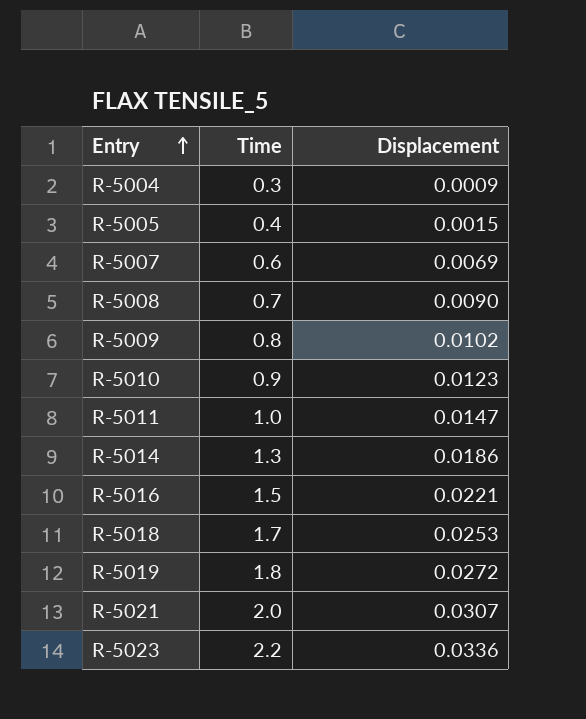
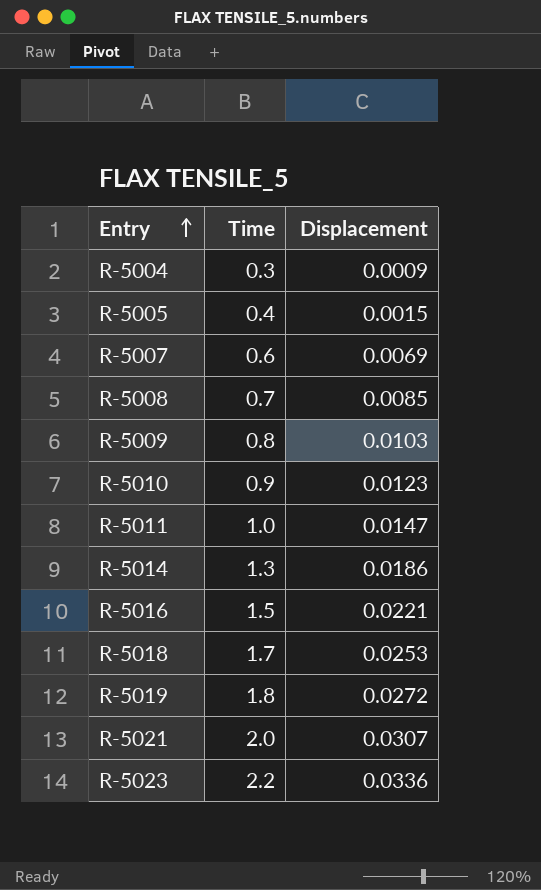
R-5008 | Displacement: 0.0090 -> 0.0085
R-5009 | Displacement: 0.0102 -> 0.0103

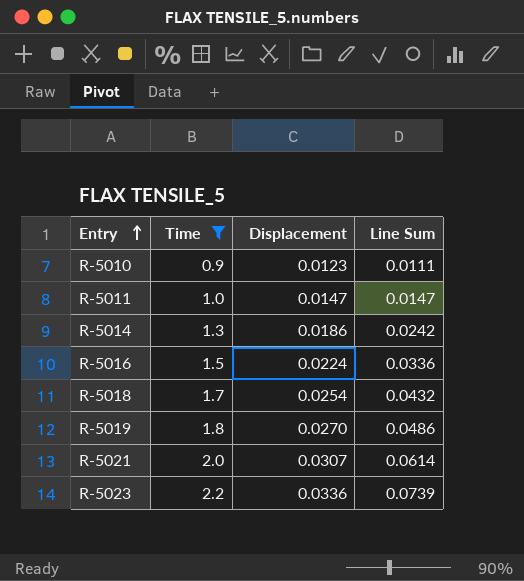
filter: none -> Time >= 0.9
column Line Sum | formula: none -> [Time] * [Displacement]
R-5016 | Displacement: 0.0221 -> 0.0224
R-5018 | Displacement: 0.0253 -> 0.0254
R-5019 | Displacement: 0.0272 -> 0.0270

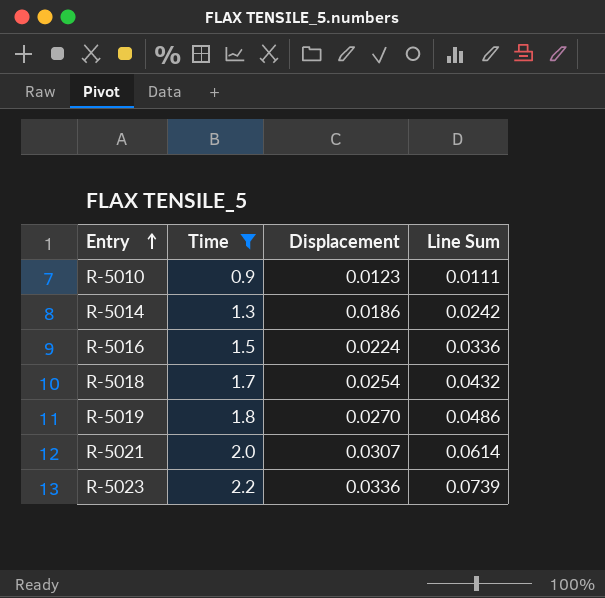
row R-5011: 1.0 | 0.0147 | 0.0147 -> none

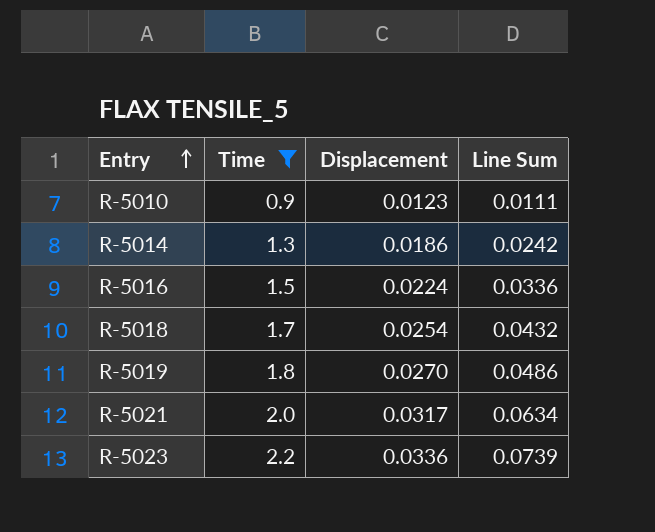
R-5021 | Displacement: 0.0307 -> 0.0317
R-5021 | Line Sum: 0.0614 -> 0.0634

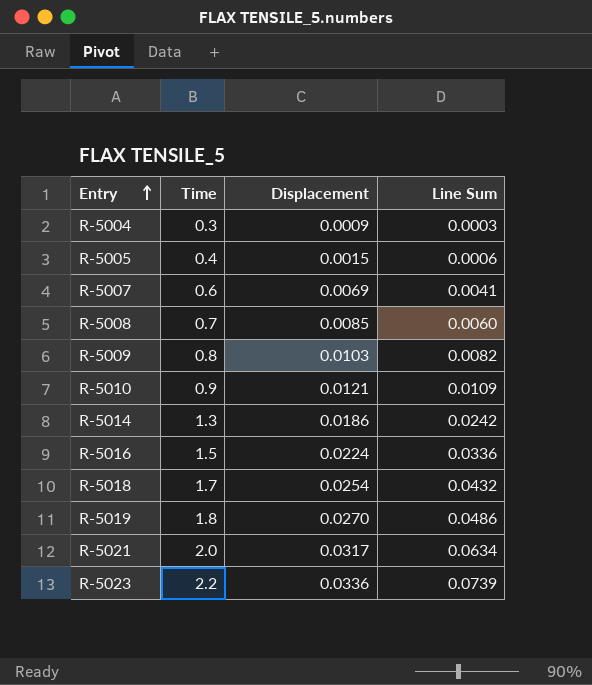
filter: Time >= 0.9 -> none
R-5010 | Displacement: 0.0123 -> 0.0121
R-5010 | Line Sum: 0.0111 -> 0.0109

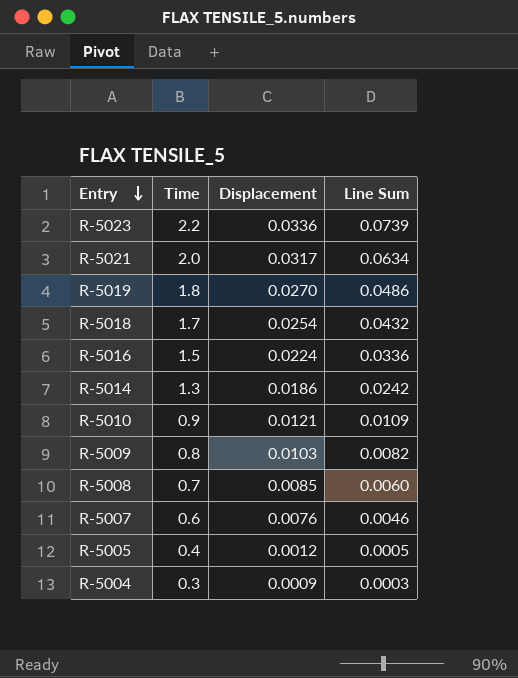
row order: Entry ascending -> Entry descending
R-5007 | Displacement: 0.0069 -> 0.0076
R-5007 | Line Sum: 0.0041 -> 0.0046
R-5005 | Displacement: 0.0015 -> 0.0012
R-5005 | Line Sum: 0.0006 -> 0.0005

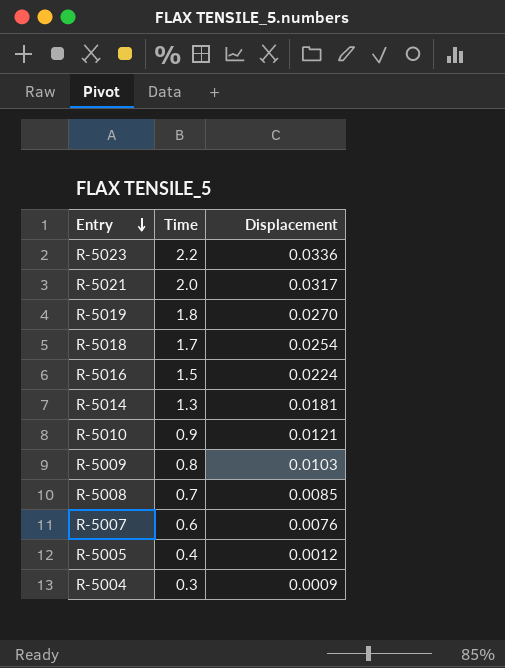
column Line Sum | formula: [Time] * [Displacement] -> none
R-5014 | Displacement: 0.0186 -> 0.0181

